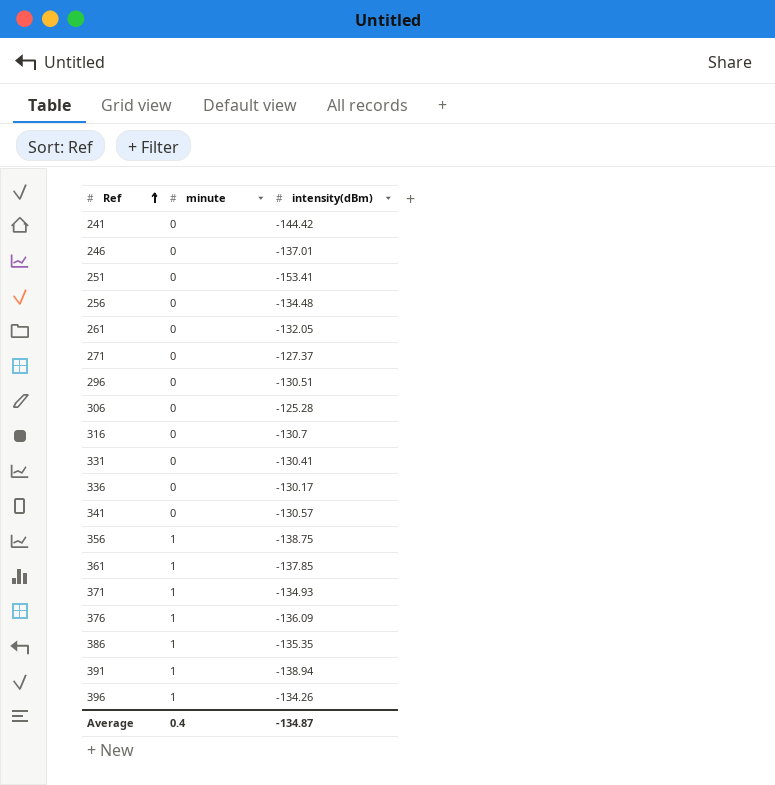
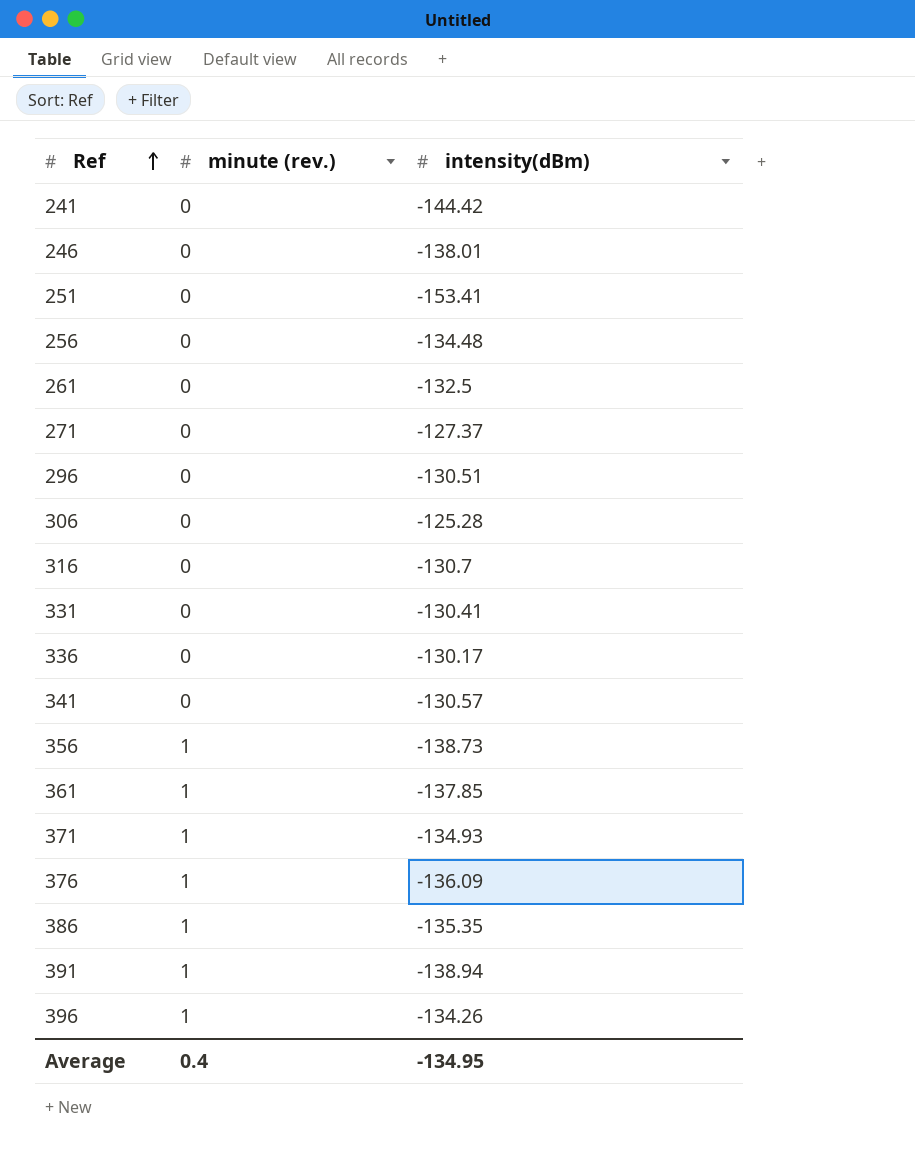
column name: minute -> minute (rev.)
246 | intensity(dBm): -137.01 -> -138.01
261 | intensity(dBm): -132.05 -> -132.5
356 | intensity(dBm): -138.75 -> -138.73
Average | intensity(dBm): -134.87 -> -134.95

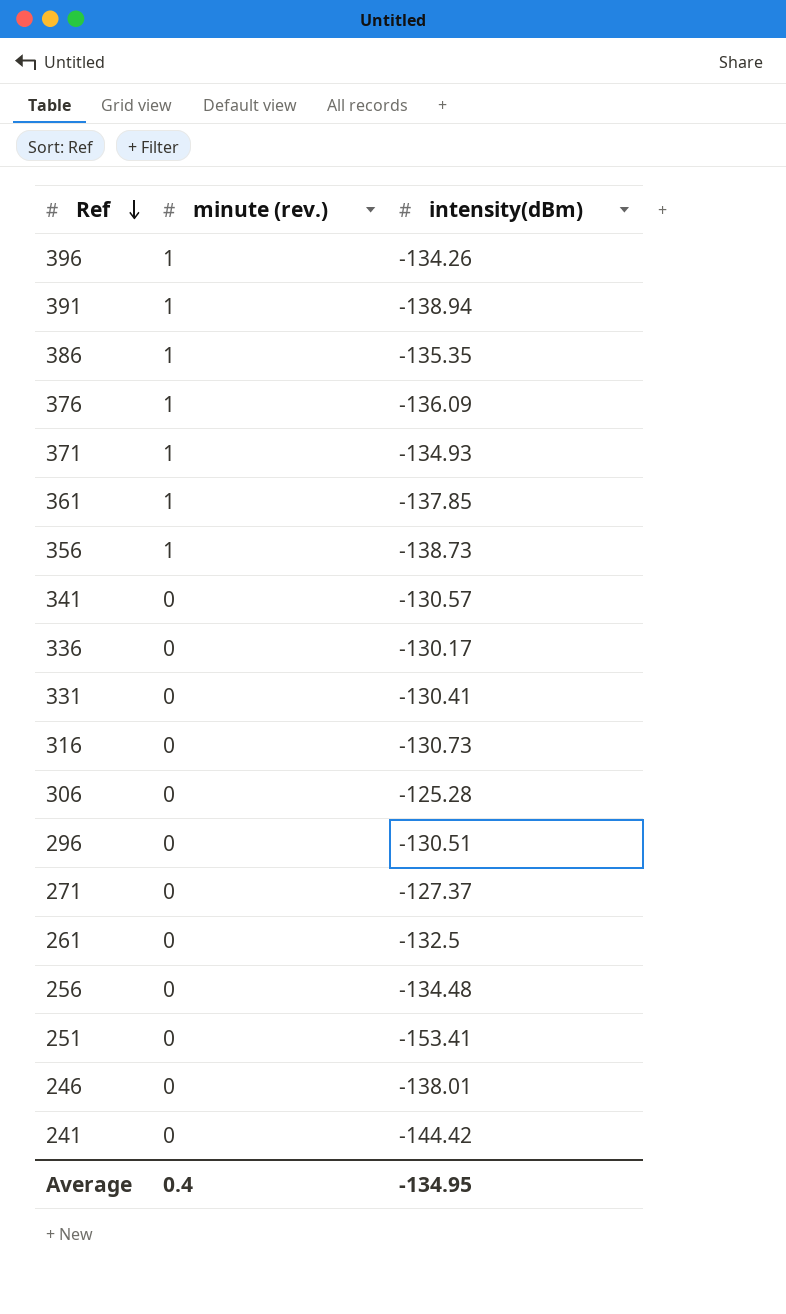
row order: Ref ascending -> Ref descending
316 | intensity(dBm): -130.7 -> -130.73

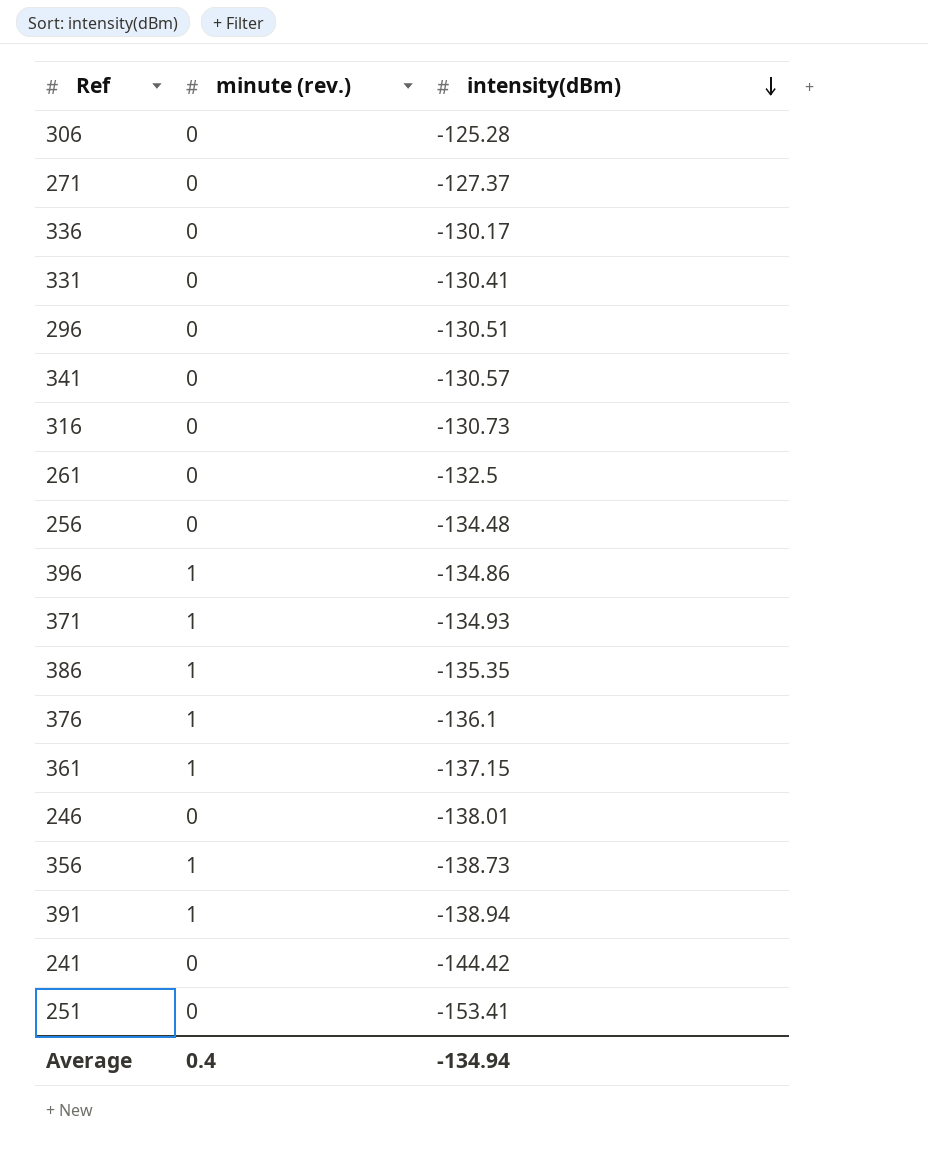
row order: Ref descending -> intensity(dBm) descending
396 | intensity(dBm): -134.26 -> -134.86
376 | intensity(dBm): -136.09 -> -136.1
361 | intensity(dBm): -137.85 -> -137.15
Average | intensity(dBm): -134.95 -> -134.94

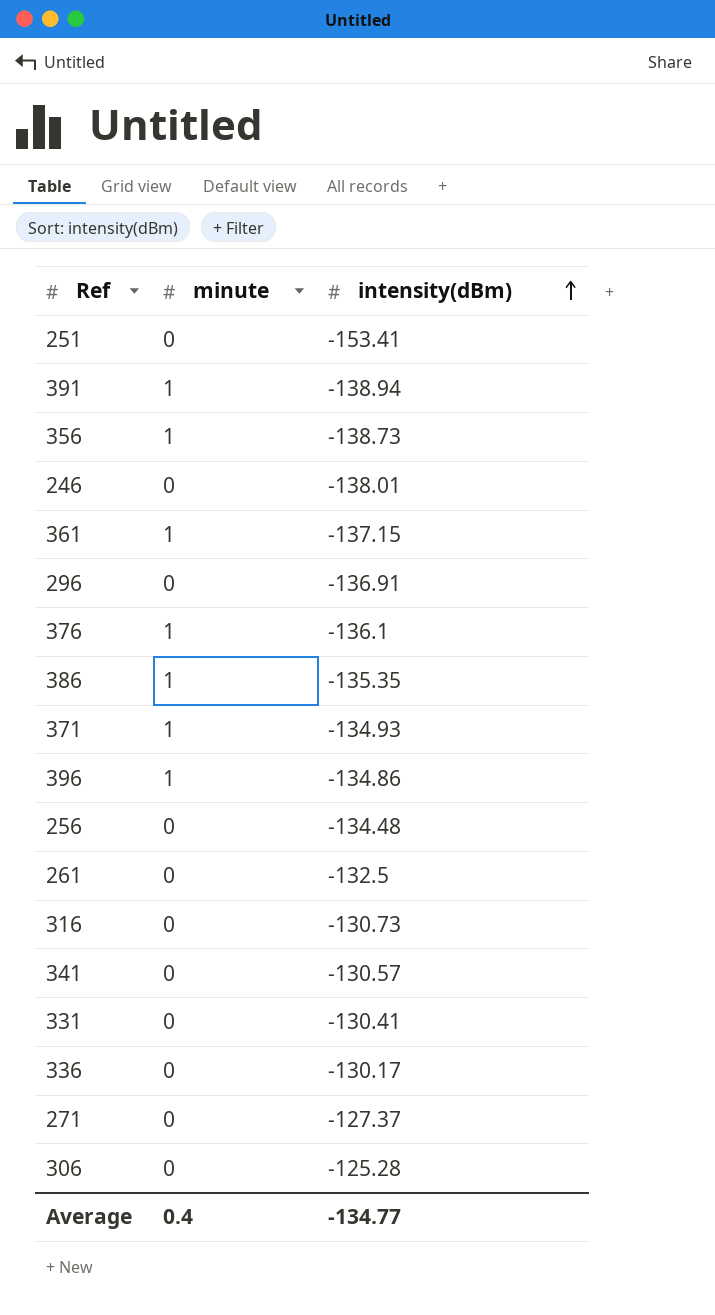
row order: intensity(dBm) descending -> intensity(dBm) ascending
column name: minute (rev.) -> minute
row 241: 0 | -144.42 -> none
296 | intensity(dBm): -130.51 -> -136.91
Average | intensity(dBm): -134.94 -> -134.77

